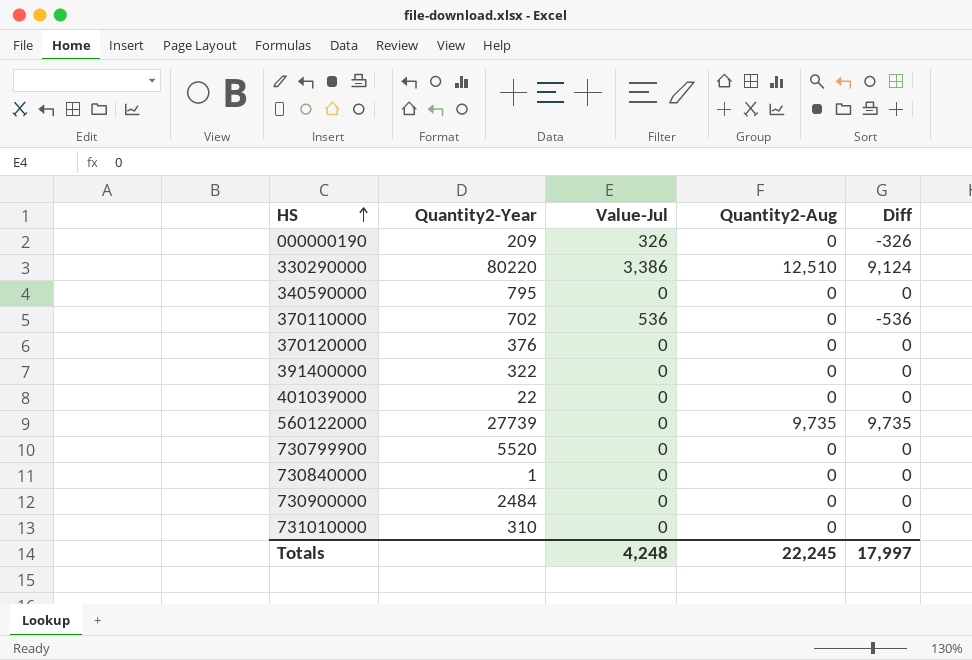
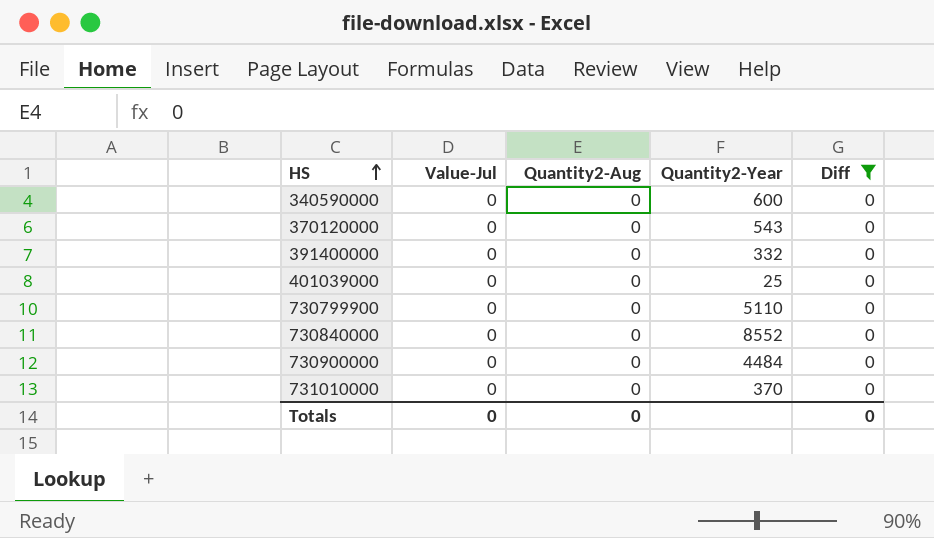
filter: none -> Diff = 0
column Quantity2-Year | position: 2 -> 4
340590000 | Quantity2-Year: 795 -> 600
370120000 | Quantity2-Year: 376 -> 543
391400000 | Quantity2-Year: 322 -> 332
401039000 | Quantity2-Year: 22 -> 25
730799900 | Quantity2-Year: 5520 -> 5110
730840000 | Quantity2-Year: 1 -> 8552
730900000 | Quantity2-Year: 2484 -> 4484
731010000 | Quantity2-Year: 310 -> 370
Totals | Value-Jul: 4,248 -> 0
Totals | Quantity2-Aug: 22,245 -> 0
Totals | Diff: 17,997 -> 0

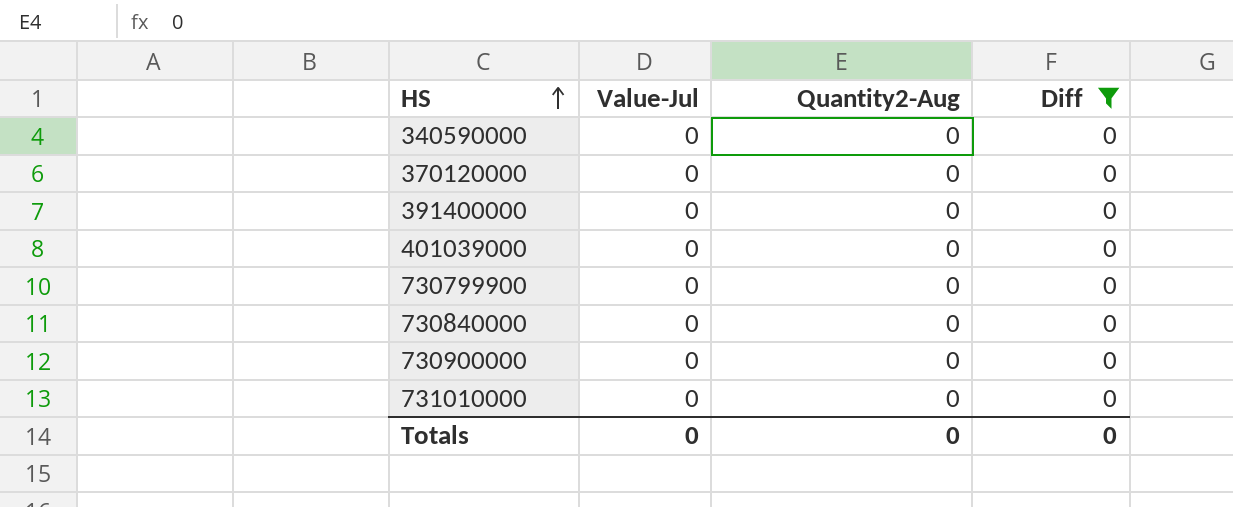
column Quantity2-Year | position: 4 -> none

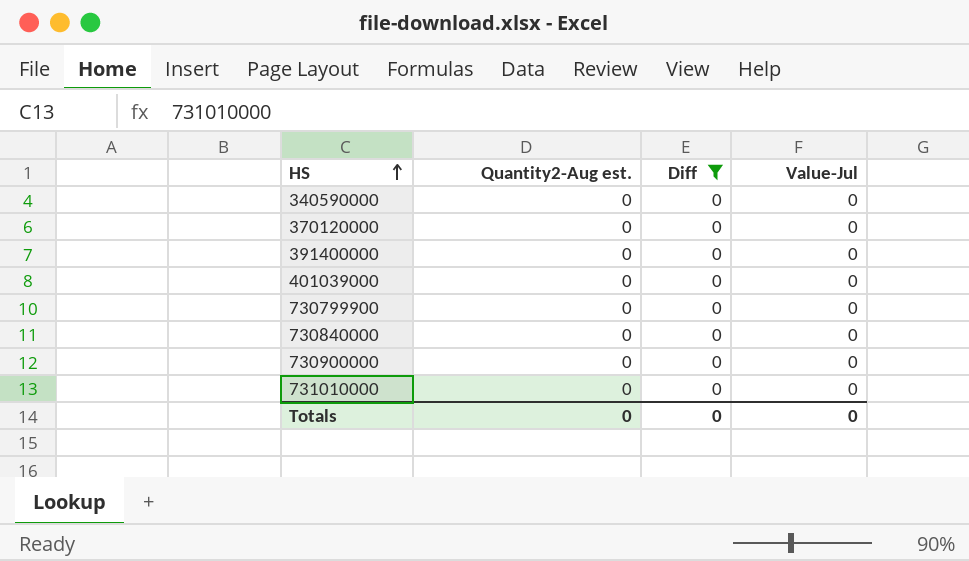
column name: Quantity2-Aug -> Quantity2-Aug est.
column Value-Jul | position: 2 -> 4

